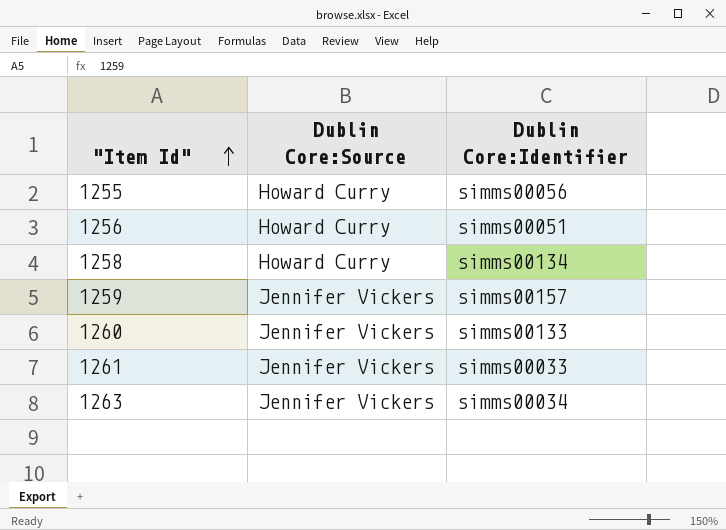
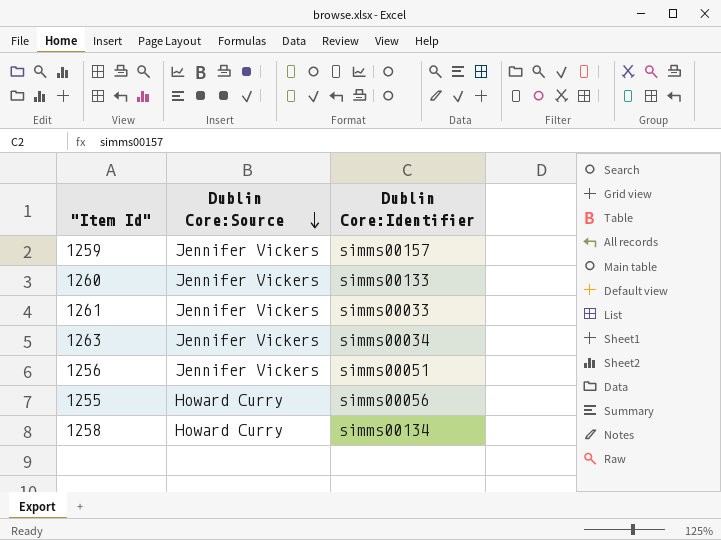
row order: "Item Id" ascending -> Dublin Core:Source descending
1256 | Dublin Core:Source: Howard Curry -> Jennifer Vickers

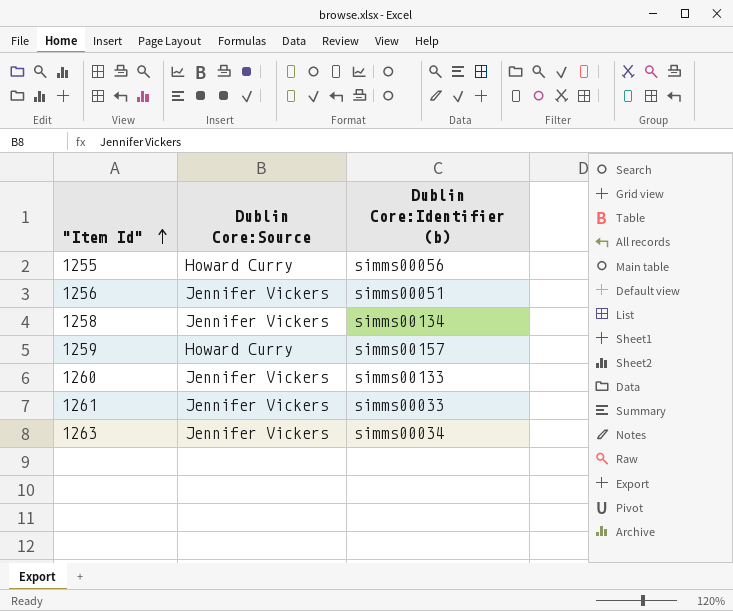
row order: Dublin Core:Source descending -> "Item Id" ascending
column name: Dublin Core:Identifier -> Dublin Core:Identifier (b)
1258 | Dublin Core:Source: Howard Curry -> Jennifer Vickers
1259 | Dublin Core:Source: Jennifer Vickers -> Howard Curry

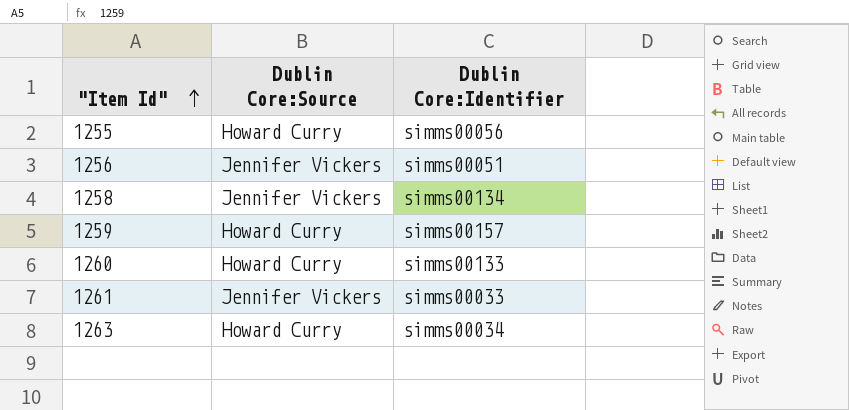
column name: Dublin Core:Identifier (b) -> Dublin Core:Identifier
1260 | Dublin Core:Source: Jennifer Vickers -> Howard Curry
1263 | Dublin Core:Source: Jennifer Vickers -> Howard Curry

